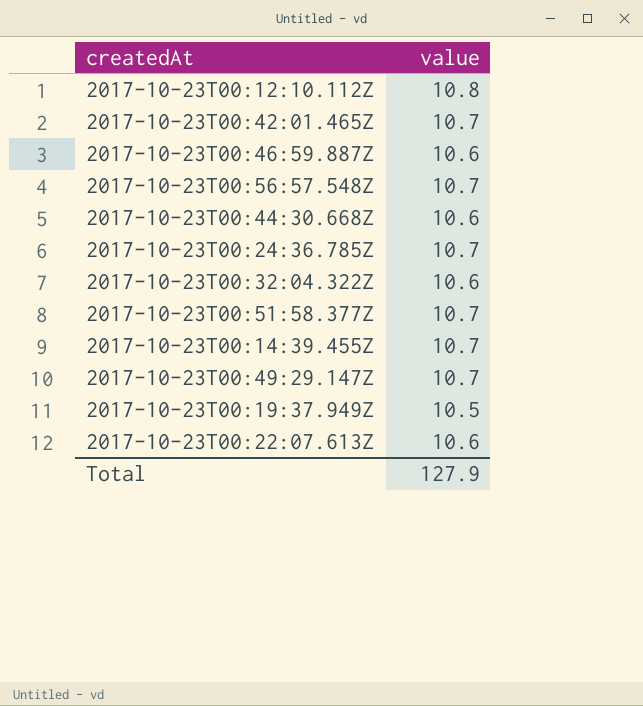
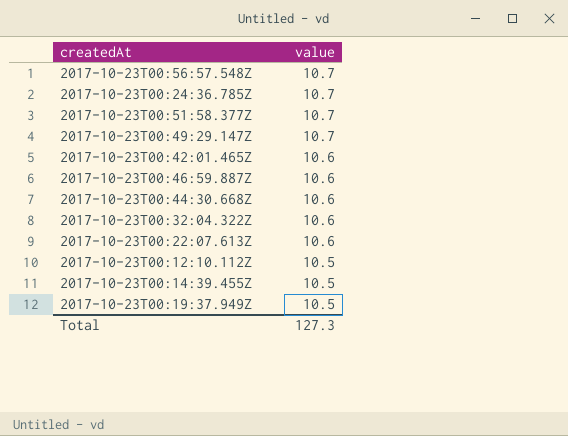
row order: none -> value descending
2017-10-23T00:42:01.465Z | value: 10.7 -> 10.6
2017-10-23T00:12:10.112Z | value: 10.8 -> 10.5
2017-10-23T00:14:39.455Z | value: 10.7 -> 10.5
Total | value: 127.9 -> 127.3

